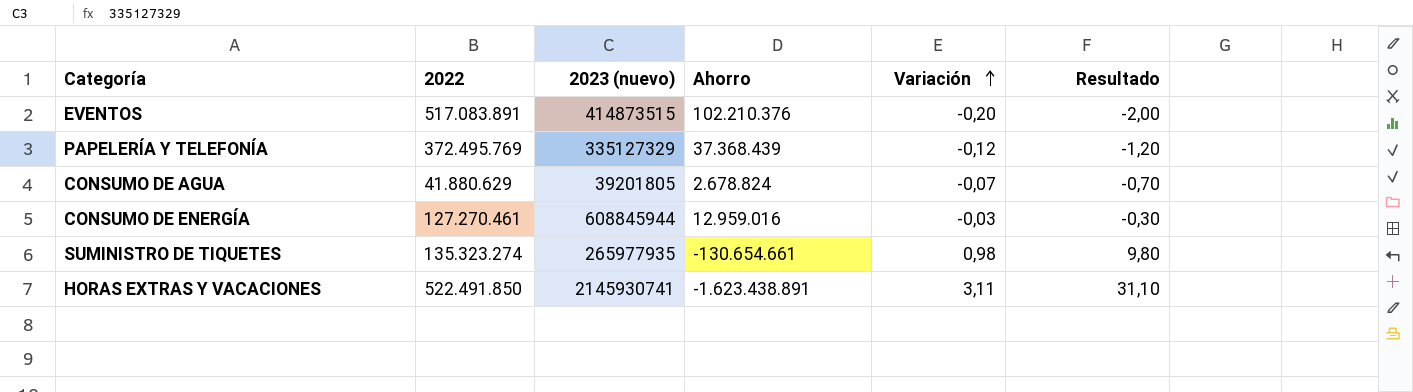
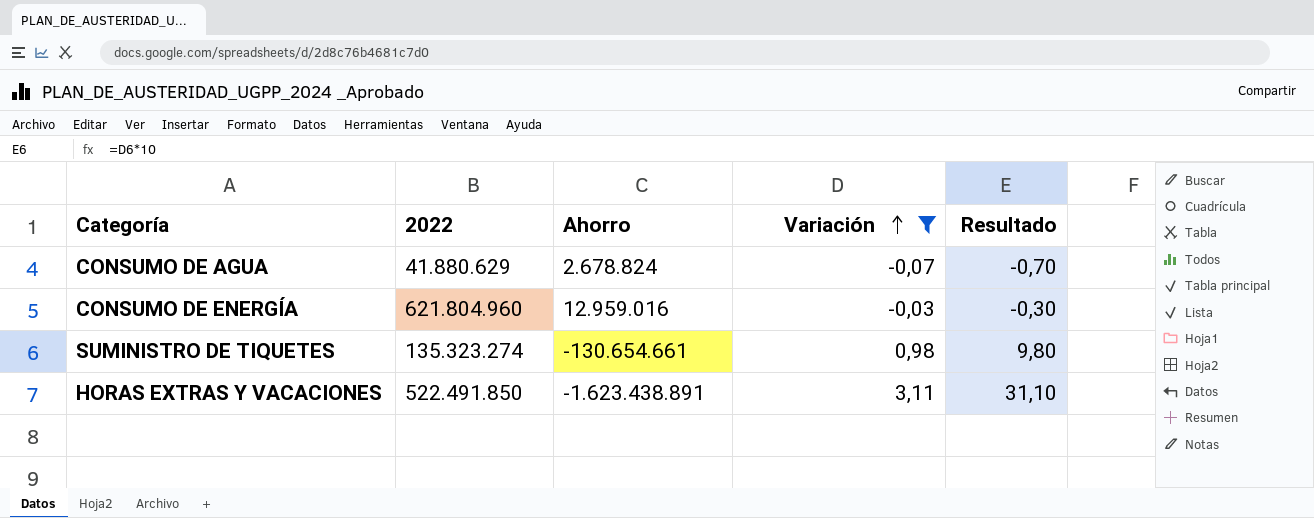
filter: none -> Variación >= -0,07
column 2023 (nuevo) | position: 3 -> none
CONSUMO DE ENERGÍA | 2022: 127.270.461 -> 621.804.960

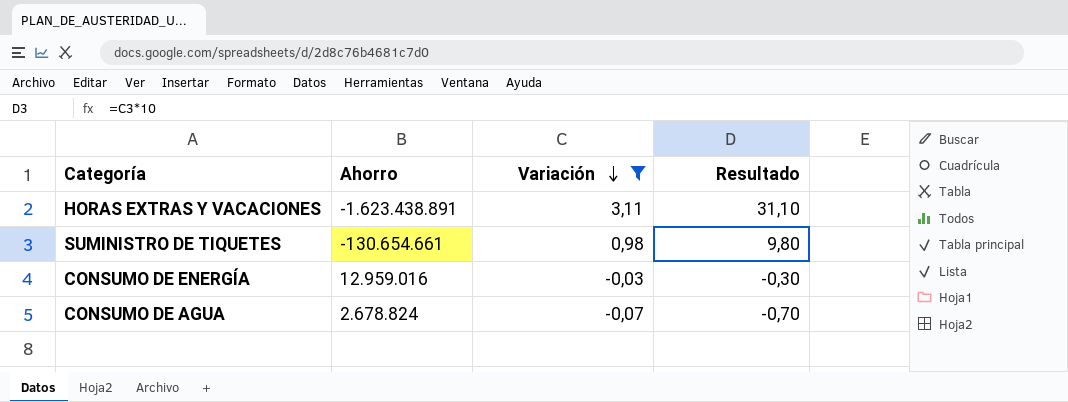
row order: Variación ascending -> Variación descending
column 2022 | position: 2 -> none

